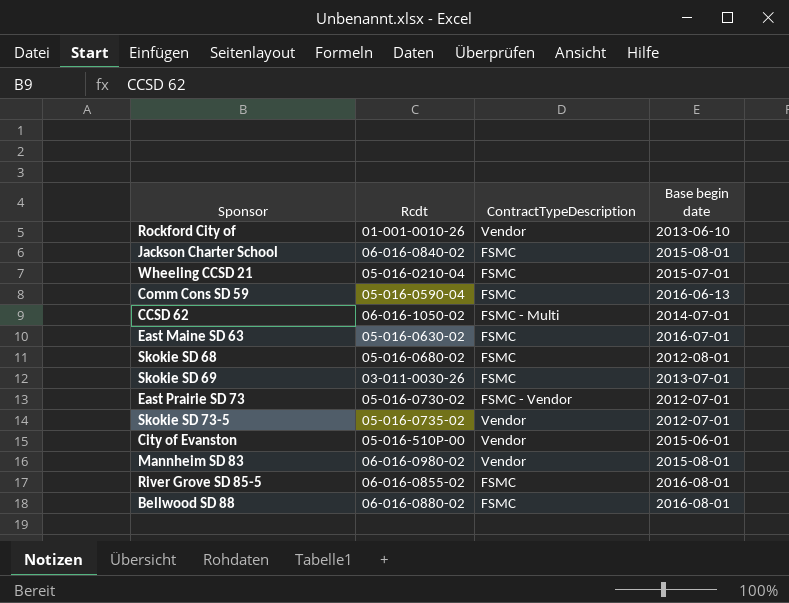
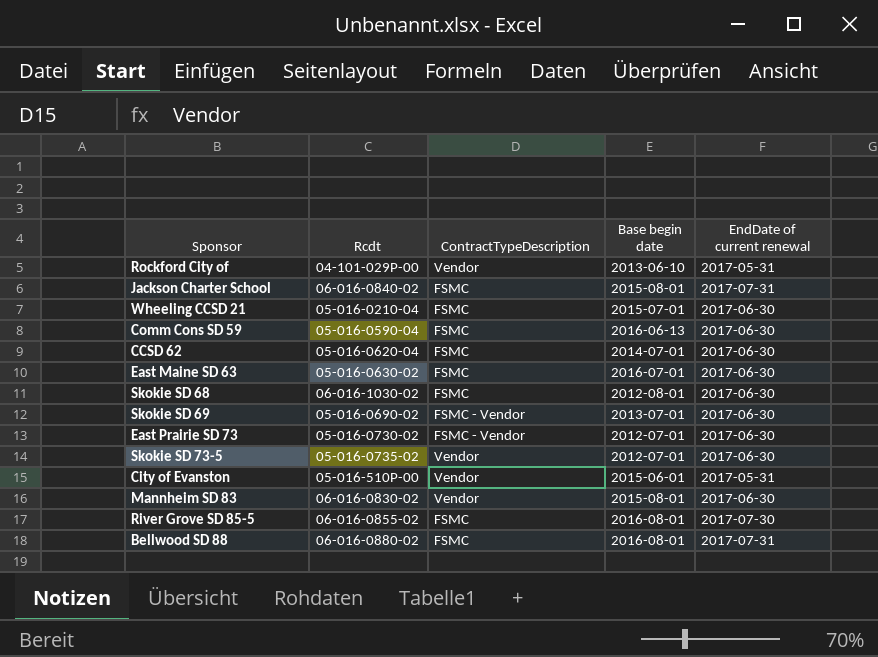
column EndDate of current renewal | position: none -> 5
Rockford City of | Rcdt: 01-001-0010-26 -> 04-101-029P-00
CCSD 62 | Rcdt: 06-016-1050-02 -> 05-016-0620-04
CCSD 62 | ContractTypeDescription: FSMC - Multi -> FSMC
Skokie SD 68 | Rcdt: 05-016-0680-02 -> 06-016-1030-02
Skokie SD 69 | Rcdt: 03-011-0030-26 -> 05-016-0690-02
Skokie SD 69 | ContractTypeDescription: FSMC -> FSMC - Vendor
Mannheim SD 83 | Rcdt: 06-016-0980-02 -> 06-016-0830-02

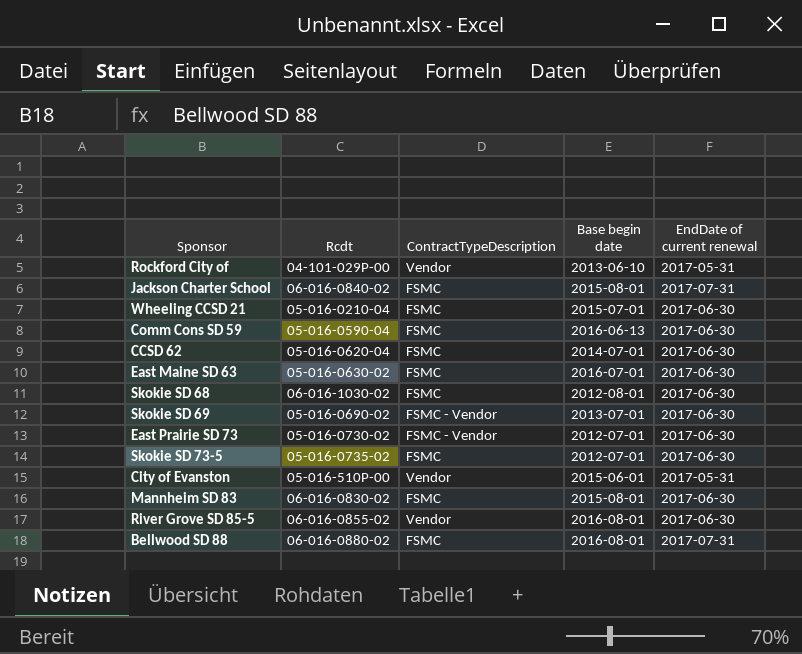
Skokie SD 73-5 | ContractTypeDescription: Vendor -> FSMC
Mannheim SD 83 | ContractTypeDescription: Vendor -> FSMC
River Grove SD 85-5 | ContractTypeDescription: FSMC -> Vendor
River Grove SD 85-5 | EndDate of current renewal: 2017-07-30 -> 2017-06-30

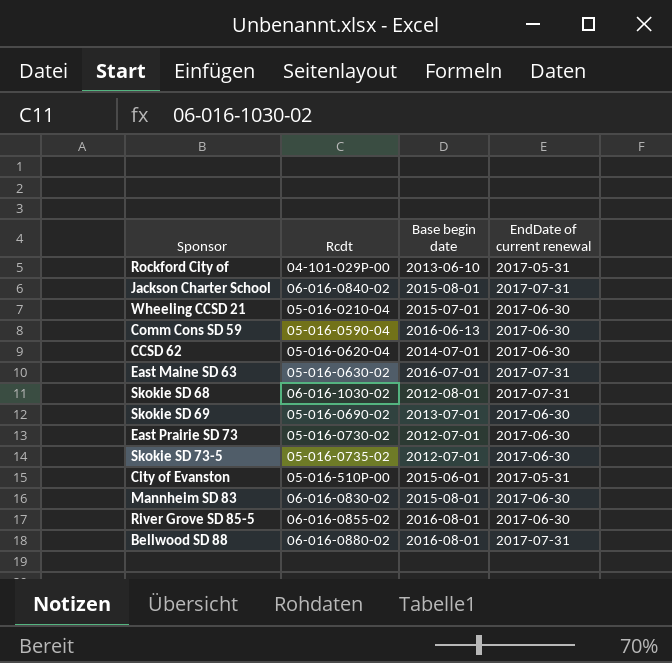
column ContractTypeDescription | position: 3 -> none
East Maine SD 63 | EndDate of current renewal: 2017-06-30 -> 2017-07-31
Skokie SD 68 | EndDate of current renewal: 2017-06-30 -> 2017-07-31

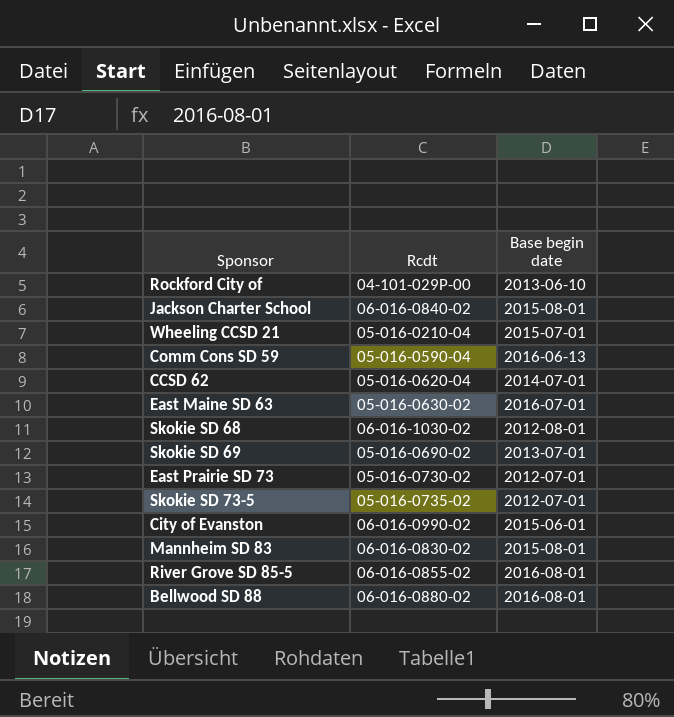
column EndDate of current renewal | position: 4 -> none
City of Evanston | Rcdt: 05-016-510P-00 -> 06-016-0990-02

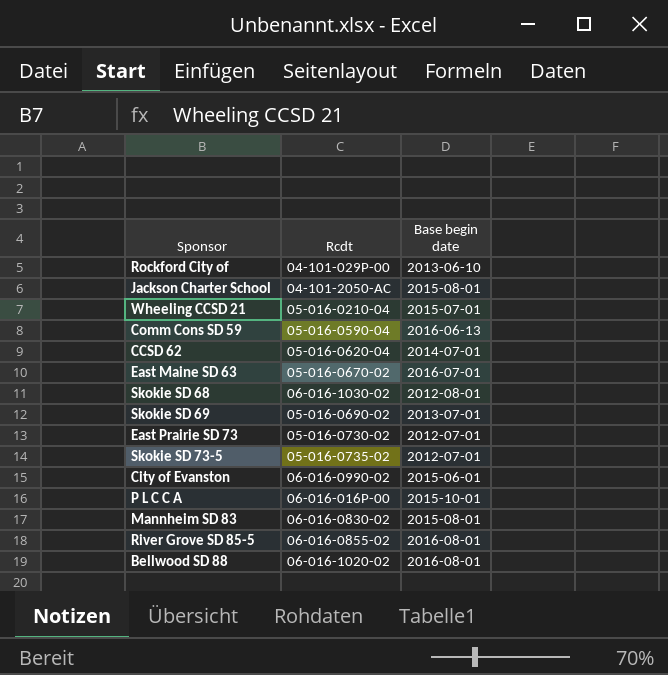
Jackson Charter School | Rcdt: 06-016-0840-02 -> 04-101-2050-AC
East Maine SD 63 | Rcdt: 05-016-0630-02 -> 05-016-0670-02
row P L C C A: none -> 06-016-016P-00 | 2015-10-01
Bellwood SD 88 | Rcdt: 06-016-0880-02 -> 06-016-1020-02

